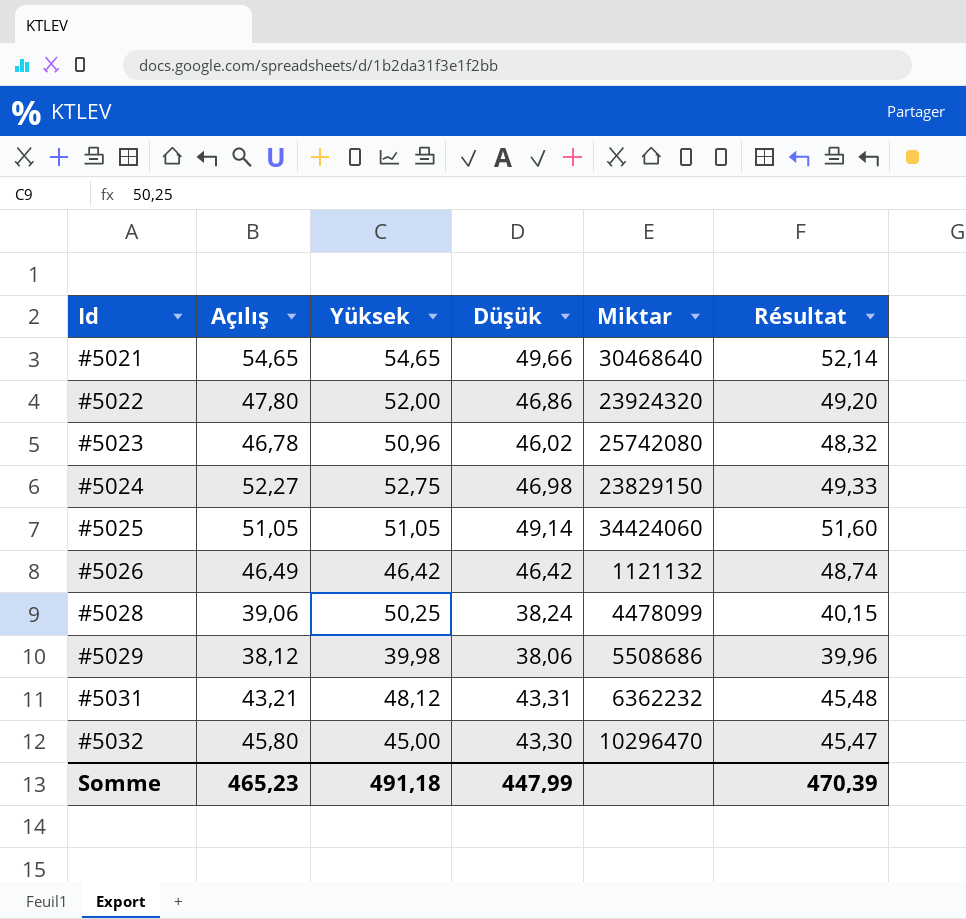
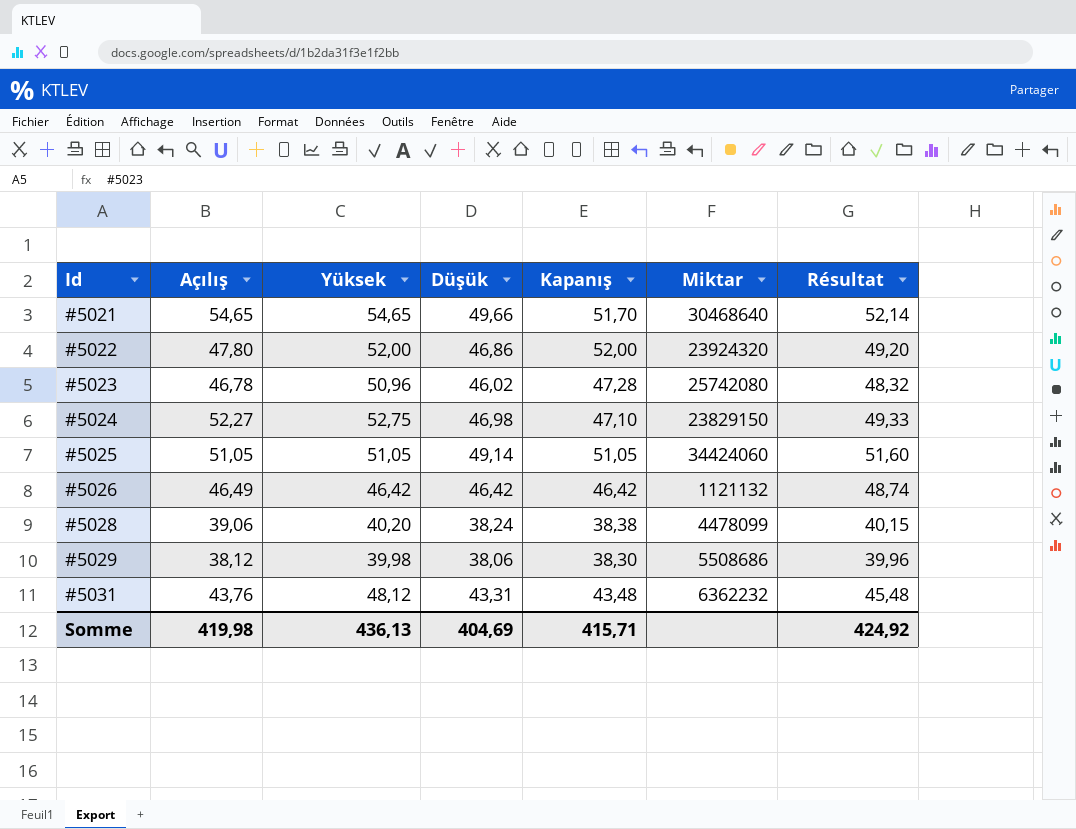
column Kapanış | position: none -> 5
row #5032: 45,80 | 45,00 | 43,30 | 10296470 | 45,47 -> none
#5028 | Yüksek: 50,25 -> 40,20
#5031 | Açılış: 43,21 -> 43,76
Somme | Açılış: 465,23 -> 419,98
Somme | Yüksek: 491,18 -> 436,13
Somme | Düşük: 447,99 -> 404,69
Somme | Résultat: 470,39 -> 424,92

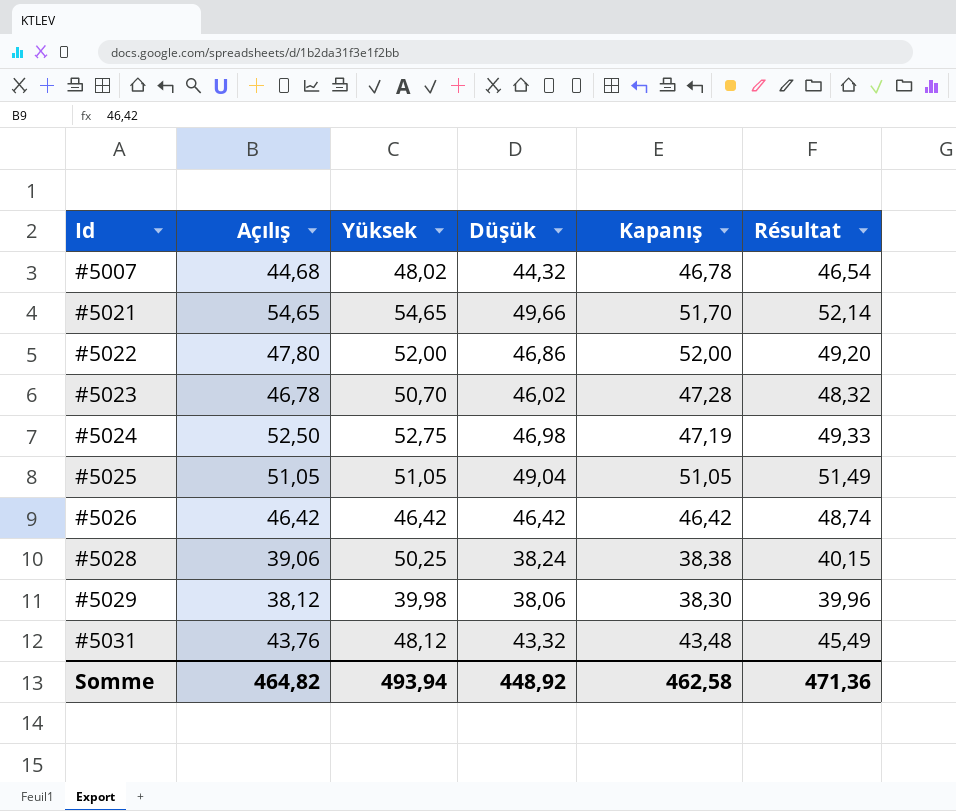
column Miktar | position: 6 -> none
row #5007: none -> 44,68 | 48,02 | 44,32 | 46,78 | 46,54
#5023 | Yüksek: 50,96 -> 50,70
#5024 | Açılış: 52,27 -> 52,50
#5024 | Kapanış: 47,10 -> 47,19
#5025 | Düşük: 49,14 -> 49,04
#5025 | Résultat: 51,60 -> 51,49
#5026 | Açılış: 46,49 -> 46,42
#5028 | Yüksek: 40,20 -> 50,25
#5031 | Düşük: 43,31 -> 43,32
#5031 | Résultat: 45,48 -> 45,49
Somme | Açılış: 419,98 -> 464,82
Somme | Yüksek: 436,13 -> 493,94
Somme | Düşük: 404,69 -> 448,92
Somme | Kapanış: 415,71 -> 462,58
Somme | Résultat: 424,92 -> 471,36

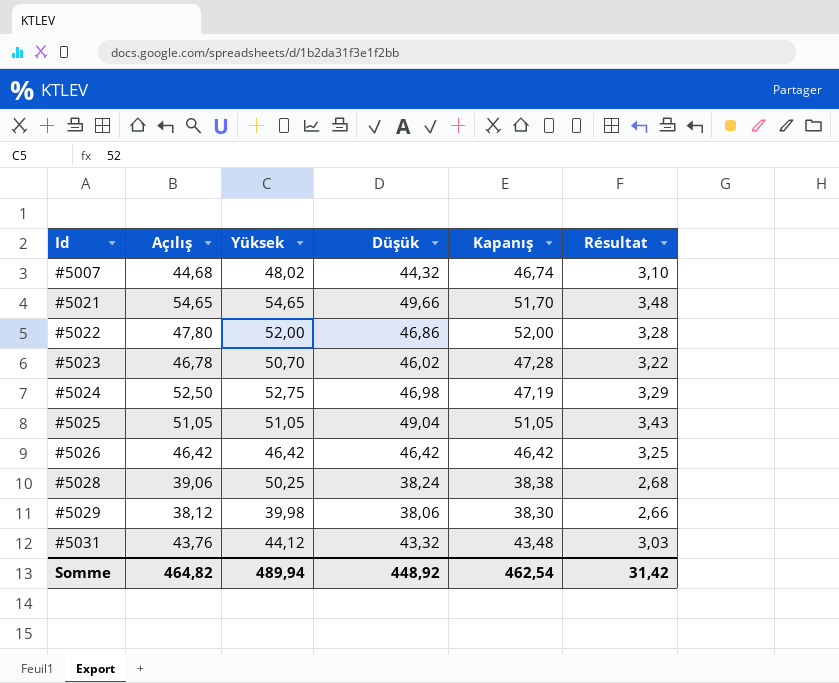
column Résultat | formula: [Düşük] * 1,05 -> [Düşük] * 0,07
#5007 | Kapanış: 46,78 -> 46,74
#5031 | Yüksek: 48,12 -> 44,12
Somme | Yüksek: 493,94 -> 489,94
Somme | Kapanış: 462,58 -> 462,54
Somme | Résultat: 471,36 -> 31,42

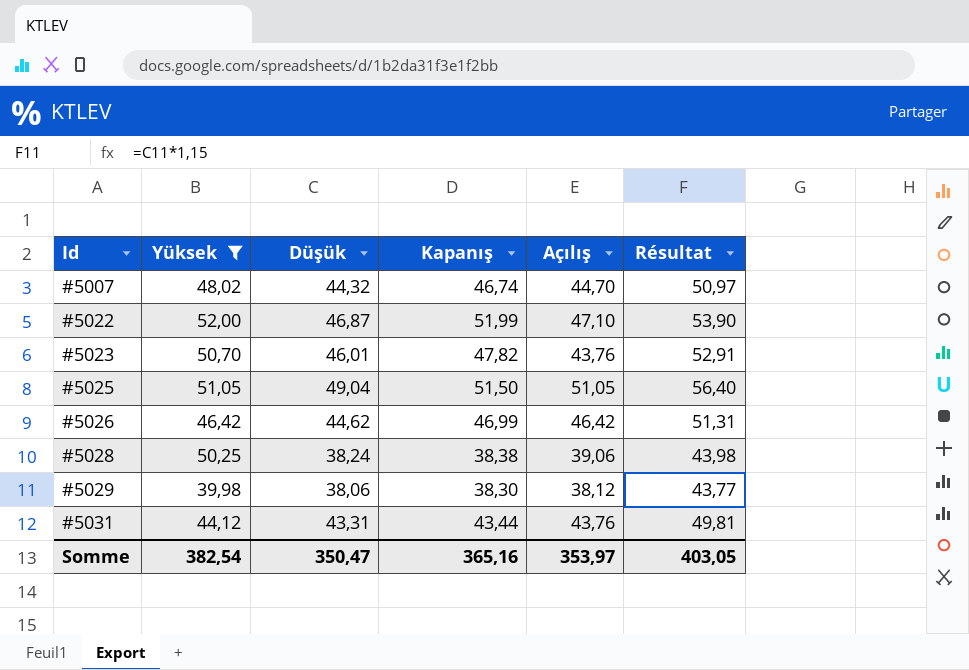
filter: none -> Yüksek <= 52,00
column Açılış | position: 2 -> 5
column Résultat | formula: [Düşük] * 0,07 -> [Düşük] * 1,15
#5007 | Açılış: 44,68 -> 44,70
#5022 | Düşük: 46,86 -> 46,87
#5022 | Kapanış: 52,00 -> 51,99
#5022 | Açılış: 47,80 -> 47,10
#5023 | Düşük: 46,02 -> 46,01
#5023 | Kapanış: 47,28 -> 47,82
#5023 | Açılış: 46,78 -> 43,76
#5025 | Kapanış: 51,05 -> 51,50
#5026 | Düşük: 46,42 -> 44,62
#5026 | Kapanış: 46,42 -> 46,99
#5031 | Düşük: 43,32 -> 43,31
#5031 | Kapanış: 43,48 -> 43,44
Somme | Yüksek: 489,94 -> 382,54
Somme | Düşük: 448,92 -> 350,47
Somme | Kapanış: 462,54 -> 365,16
Somme | Açılış: 464,82 -> 353,97
Somme | Résultat: 31,42 -> 403,05

